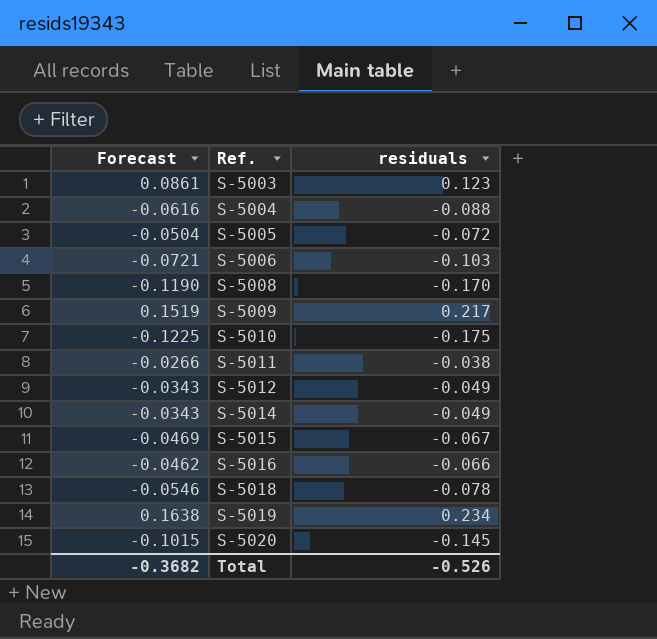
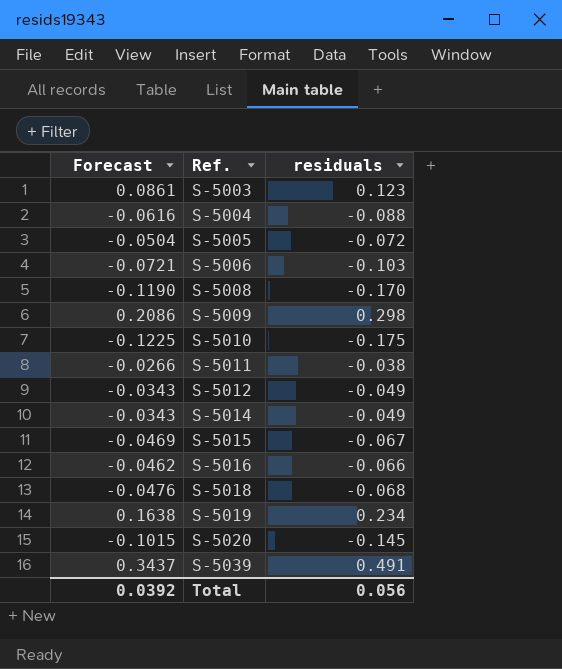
S-5009 | Forecast: 0.1519 -> 0.2086
S-5009 | residuals: 0.217 -> 0.298
S-5018 | Forecast: -0.0546 -> -0.0476
S-5018 | residuals: -0.078 -> -0.068
row S-5039: none -> 0.3437 | 0.491
Total | Forecast: -0.3682 -> 0.0392
Total | residuals: -0.526 -> 0.056

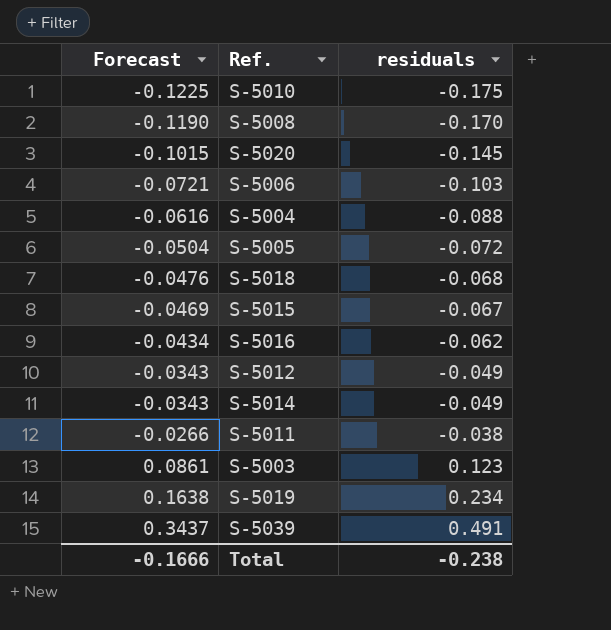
row order: Ref. ascending -> Forecast ascending
row S-5009: 0.2086 | 0.298 -> none
S-5016 | Forecast: -0.0462 -> -0.0434
S-5016 | residuals: -0.066 -> -0.062
Total | Forecast: 0.0392 -> -0.1666
Total | residuals: 0.056 -> -0.238

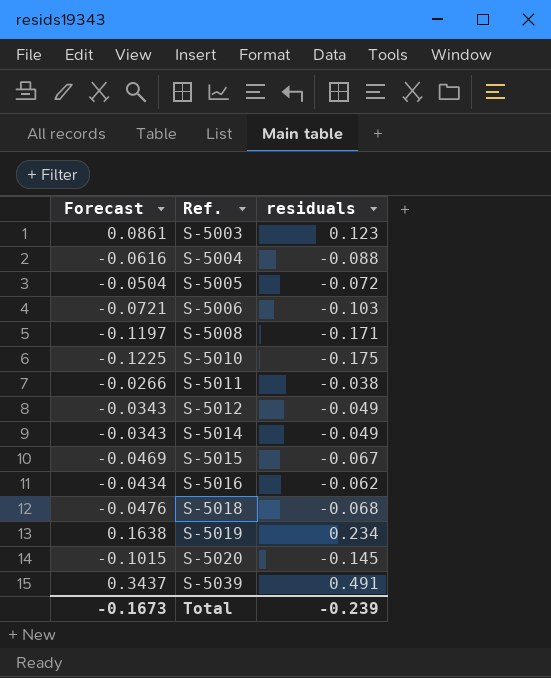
row order: Forecast ascending -> Ref. ascending
S-5008 | Forecast: -0.1190 -> -0.1197
S-5008 | residuals: -0.170 -> -0.171
Total | Forecast: -0.1666 -> -0.1673
Total | residuals: -0.238 -> -0.239

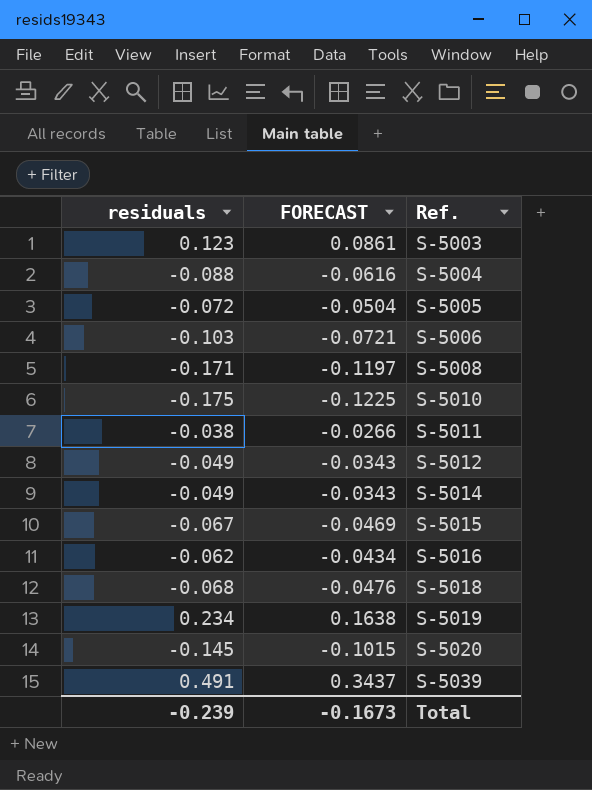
column residuals | position: 3 -> 1
column name: Forecast -> FORECAST

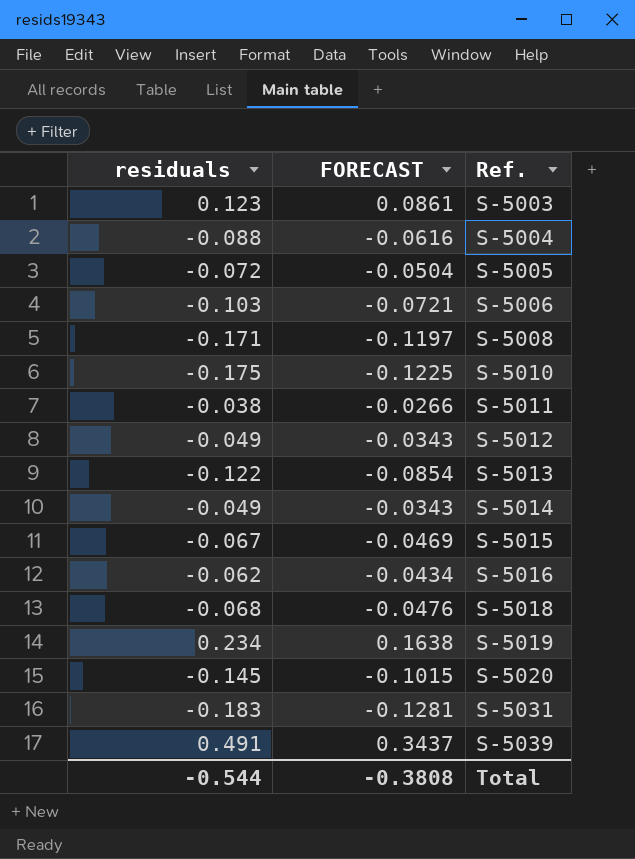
row S-5013: none -> -0.122 | -0.0854
row S-5031: none -> -0.183 | -0.1281
Total | residuals: -0.239 -> -0.544
Total | FORECAST: -0.1673 -> -0.3808

